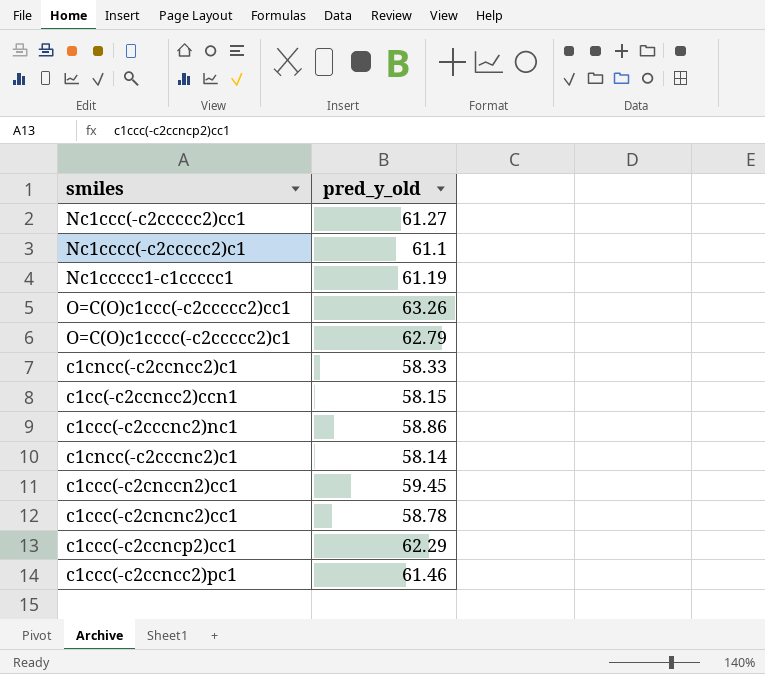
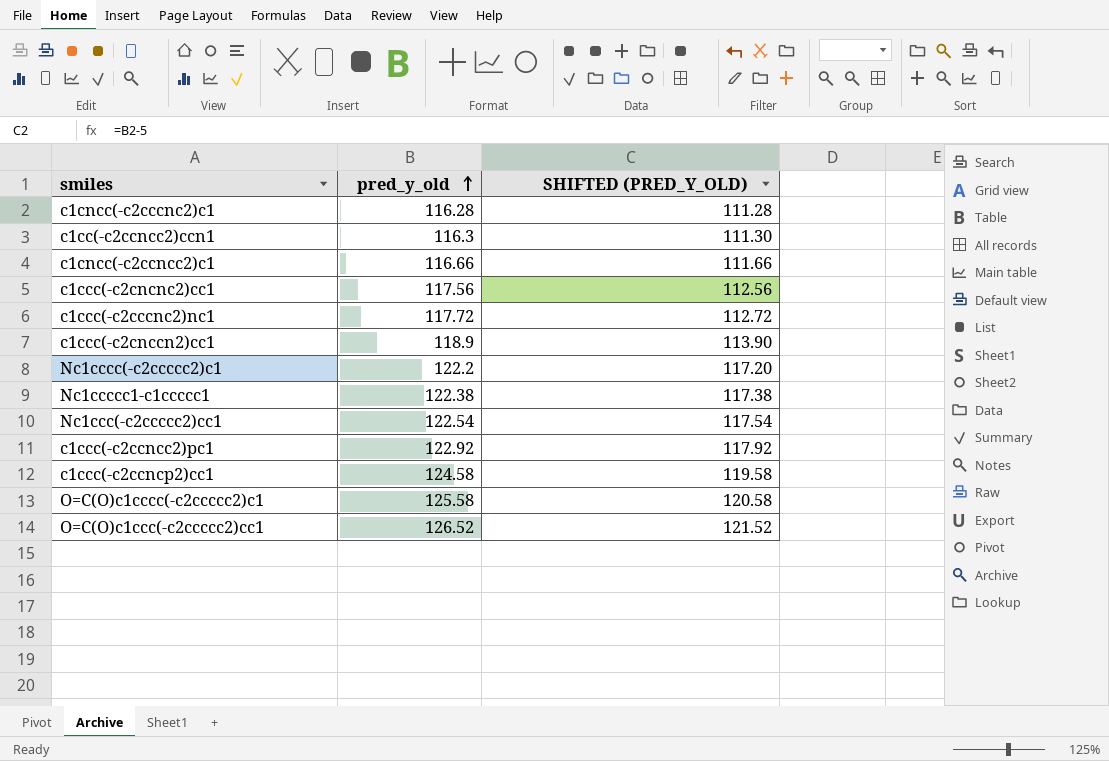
row order: none -> pred_y_old ascending
column SHIFTED (PRED_Y_OLD) | formula: none -> [pred_y_old] - 5
c1cncc(-c2cccnc2)c1 | pred_y_old: 58.14 -> 116.28
c1cc(-c2ccncc2)ccn1 | pred_y_old: 58.15 -> 116.3
c1cncc(-c2ccncc2)c1 | pred_y_old: 58.33 -> 116.66
c1ccc(-c2cncnc2)cc1 | pred_y_old: 58.78 -> 117.56
c1ccc(-c2cccnc2)nc1 | pred_y_old: 58.86 -> 117.72
c1ccc(-c2cnccn2)cc1 | pred_y_old: 59.45 -> 118.9
Nc1cccc(-c2ccccc2)c1 | pred_y_old: 61.1 -> 122.2
Nc1ccccc1-c1ccccc1 | pred_y_old: 61.19 -> 122.38
Nc1ccc(-c2ccccc2)cc1 | pred_y_old: 61.27 -> 122.54
c1ccc(-c2ccncc2)pc1 | pred_y_old: 61.46 -> 122.92
c1ccc(-c2ccncp2)cc1 | pred_y_old: 62.29 -> 124.58
O=C(O)c1cccc(-c2ccccc2)c1 | pred_y_old: 62.79 -> 125.58
O=C(O)c1ccc(-c2ccccc2)cc1 | pred_y_old: 63.26 -> 126.52

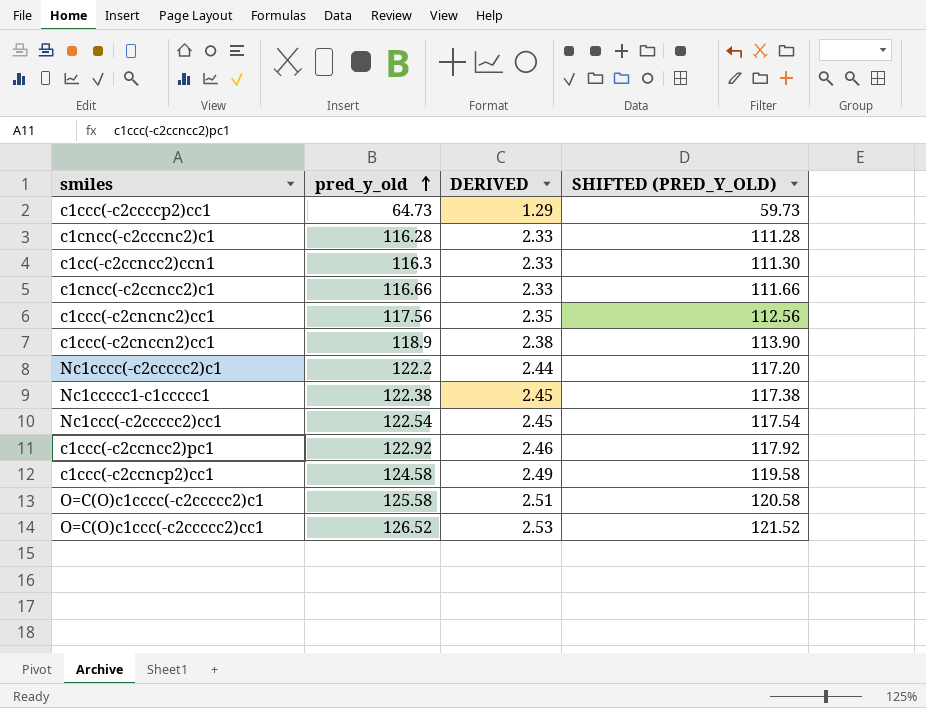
column DERIVED | formula: none -> [pred_y_old] * 0.02
row c1ccc(-c2cccnc2)nc1: 117.72 | 112.72 -> none
row c1ccc(-c2ccccp2)cc1: none -> 64.73 | 1.29 | 59.73

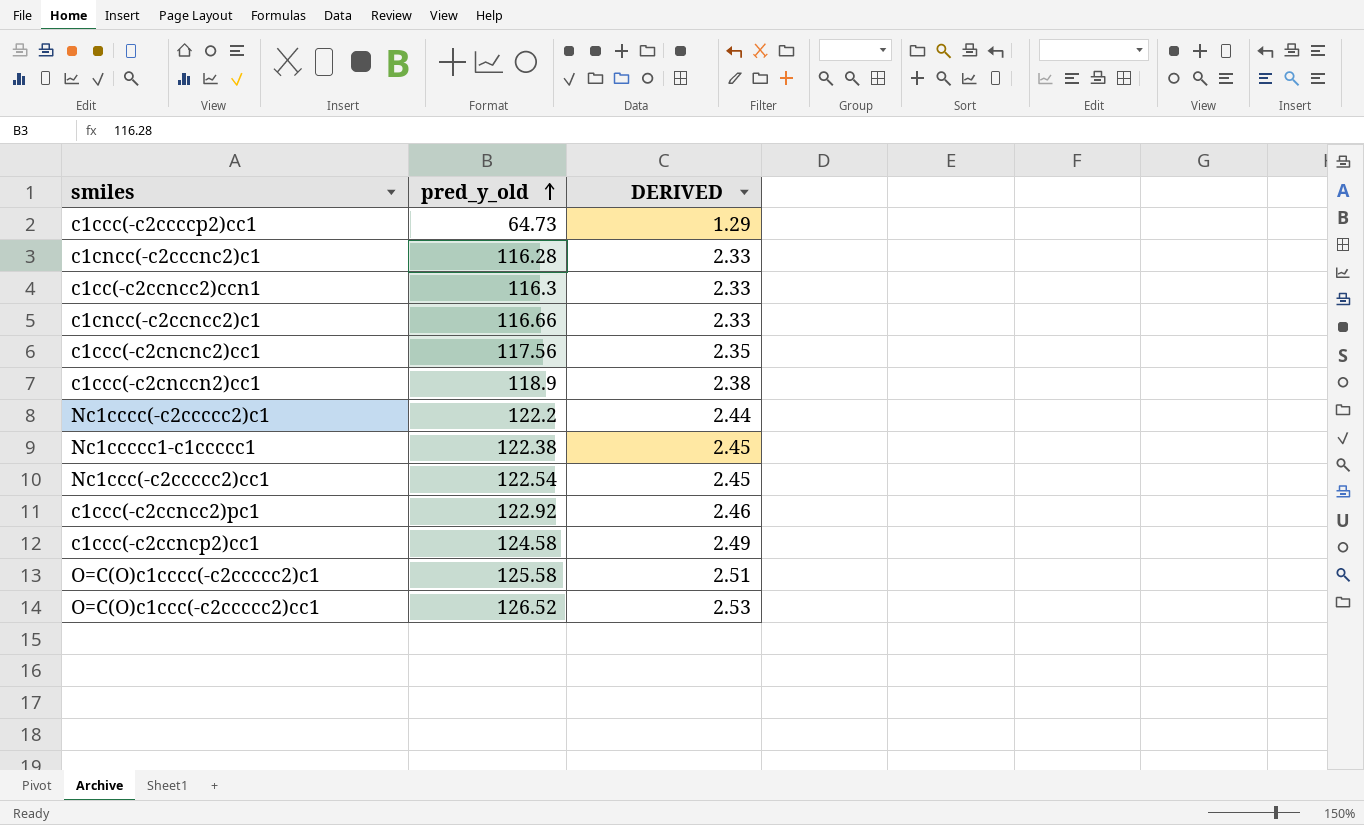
column SHIFTED (PRED_Y_OLD) | formula: [pred_y_old] - 5 -> none

